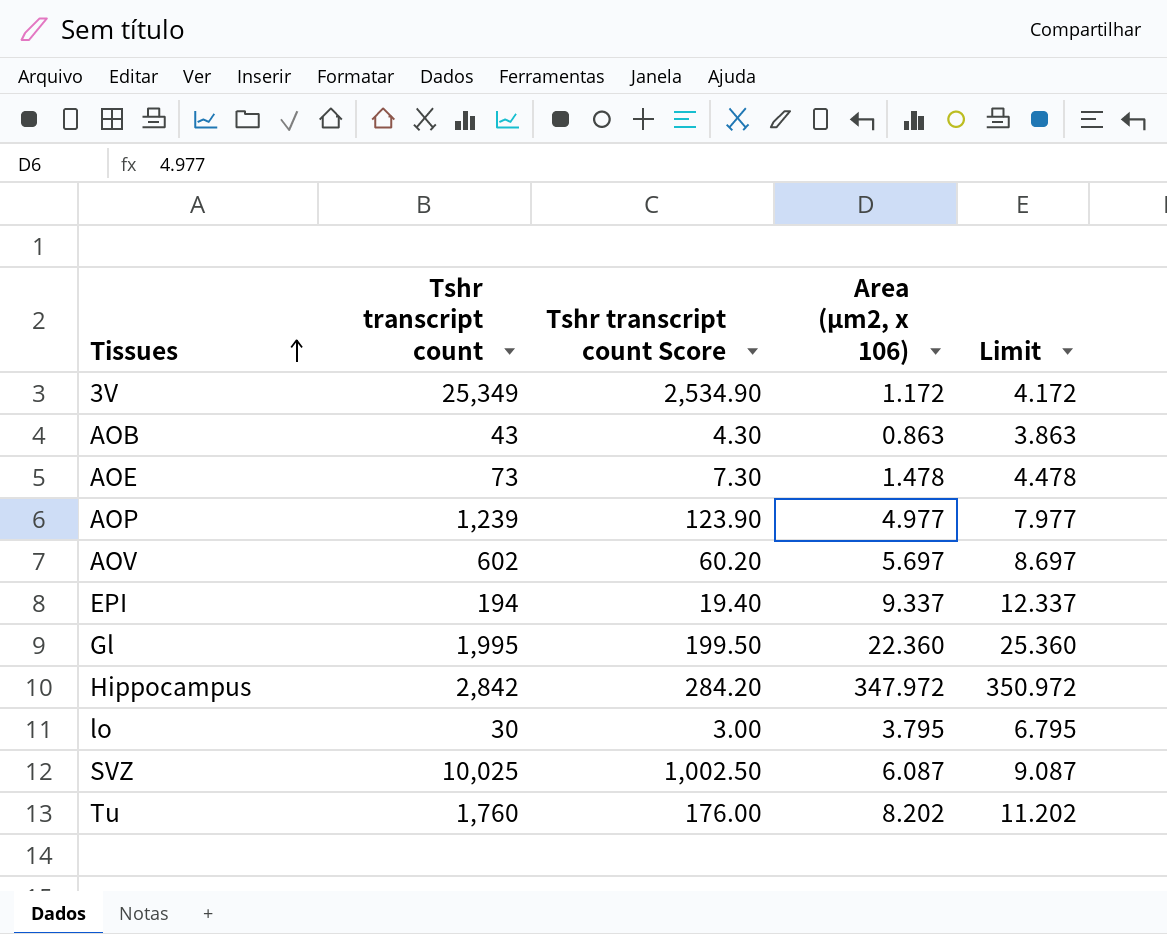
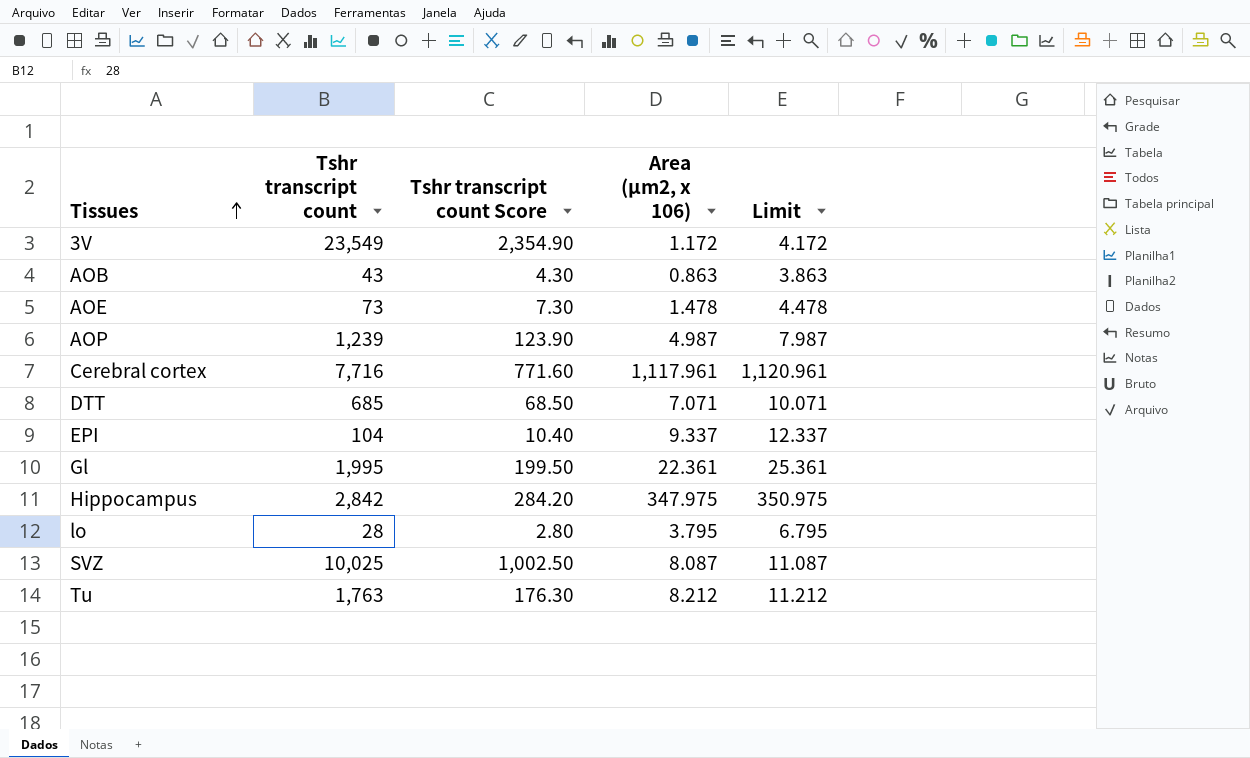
row AOV: 602 | 60.20 | 5.697 | 8.697 -> none
3V | Tshr transcript count: 25,349 -> 23,549
3V | Tshr transcript count Score: 2,534.90 -> 2,354.90
AOP | Area (µm2, x 106): 4.977 -> 4.987
AOP | Limit: 7.977 -> 7.987
row Cerebral cortex: none -> 7,716 | 771.60 | 1,117.961 | 1,120.961
row DTT: none -> 685 | 68.50 | 7.071 | 10.071
EPI | Tshr transcript count: 194 -> 104
EPI | Tshr transcript count Score: 19.40 -> 10.40
Gl | Area (µm2, x 106): 22.360 -> 22.361
Gl | Limit: 25.360 -> 25.361
Hippocampus | Area (µm2, x 106): 347.972 -> 347.975
Hippocampus | Limit: 350.972 -> 350.975
lo | Tshr transcript count: 30 -> 28
lo | Tshr transcript count Score: 3.00 -> 2.80
SVZ | Area (µm2, x 106): 6.087 -> 8.087
SVZ | Limit: 9.087 -> 11.087
Tu | Tshr transcript count: 1,760 -> 1,763
Tu | Tshr transcript count Score: 176.00 -> 176.30
Tu | Area (µm2, x 106): 8.202 -> 8.212
Tu | Limit: 11.202 -> 11.212

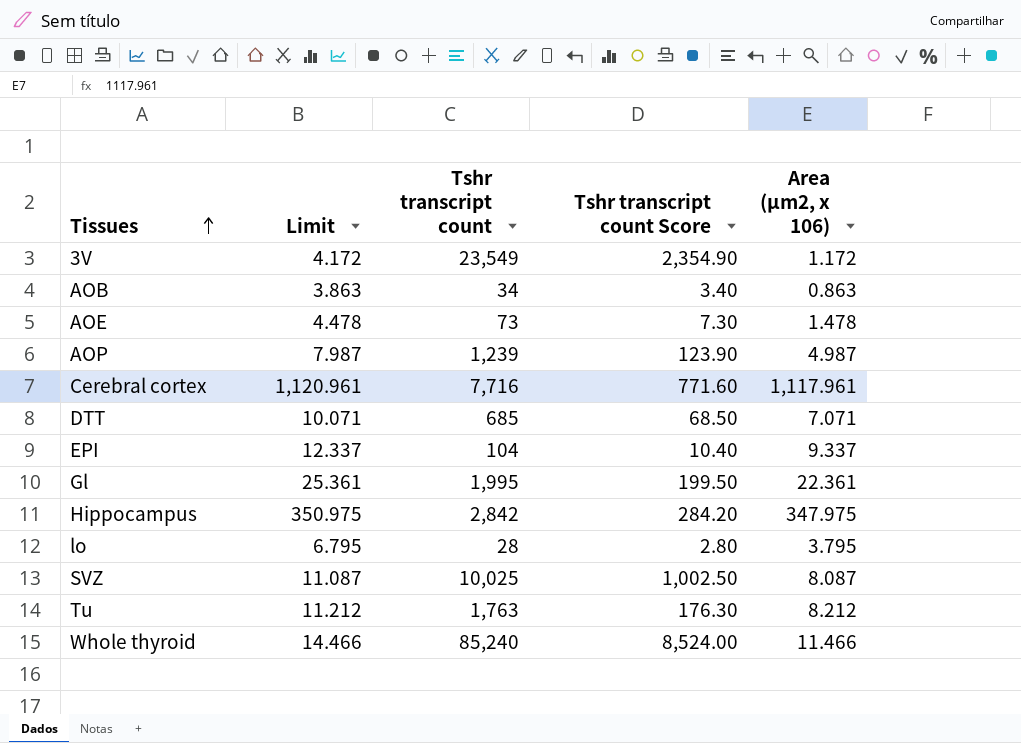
column Limit | position: 5 -> 2
AOB | Tshr transcript count: 43 -> 34
AOB | Tshr transcript count Score: 4.30 -> 3.40
row Whole thyroid: none -> 14.466 | 85,240 | 8,524.00 | 11.466

